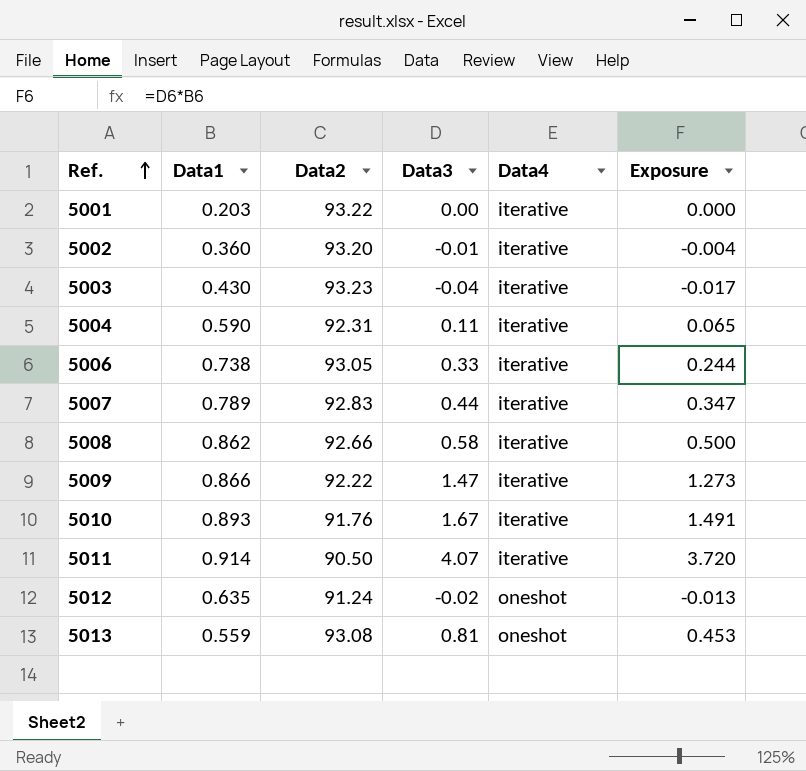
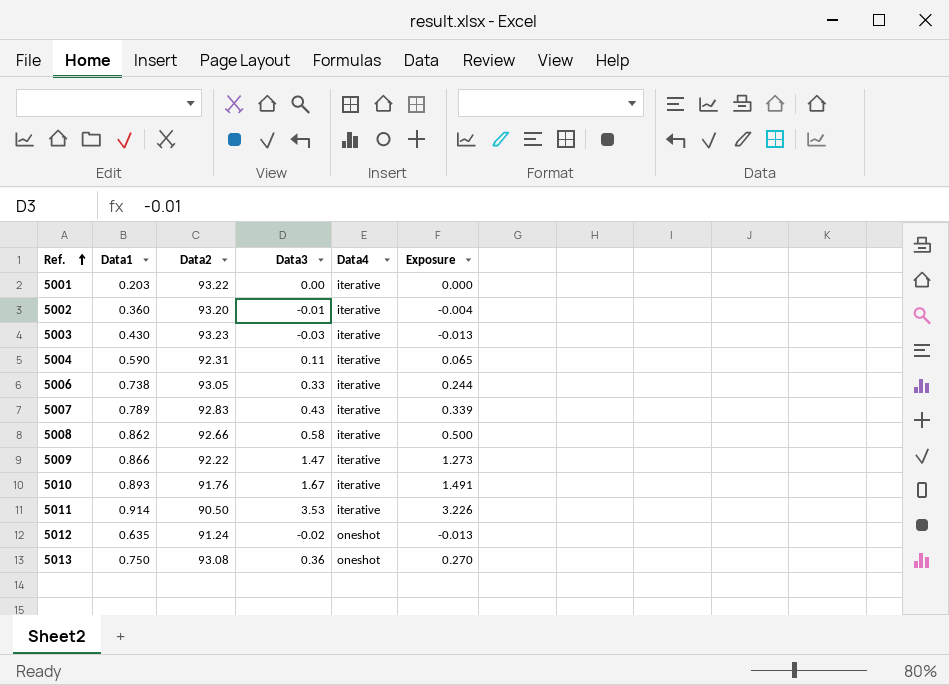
5003 | Data3: -0.04 -> -0.03
5003 | Exposure: -0.017 -> -0.013
5007 | Data3: 0.44 -> 0.43
5007 | Exposure: 0.347 -> 0.339
5011 | Data3: 4.07 -> 3.53
5011 | Exposure: 3.720 -> 3.226
5013 | Data1: 0.559 -> 0.750
5013 | Data3: 0.81 -> 0.36
5013 | Exposure: 0.453 -> 0.270

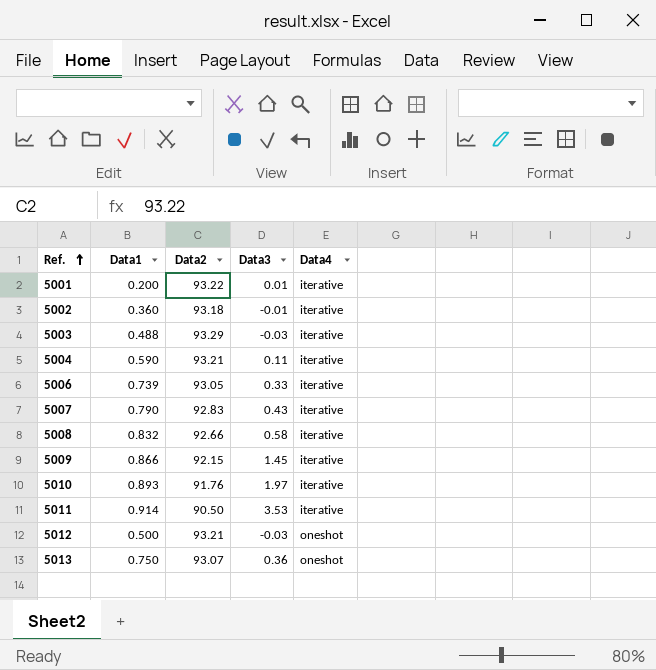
column Exposure | formula: [Data1] * [Data3] -> none
5001 | Data1: 0.203 -> 0.200
5001 | Data3: 0.00 -> 0.01
5002 | Data2: 93.20 -> 93.18
5003 | Data1: 0.430 -> 0.488
5003 | Data2: 93.23 -> 93.29
5004 | Data2: 92.31 -> 93.21
5006 | Data1: 0.738 -> 0.739
5007 | Data1: 0.789 -> 0.790
5008 | Data1: 0.862 -> 0.832
5009 | Data2: 92.22 -> 92.15
5009 | Data3: 1.47 -> 1.45
5010 | Data3: 1.67 -> 1.97
5012 | Data1: 0.635 -> 0.500
5012 | Data2: 91.24 -> 93.21
5012 | Data3: -0.02 -> -0.03
5013 | Data2: 93.08 -> 93.07

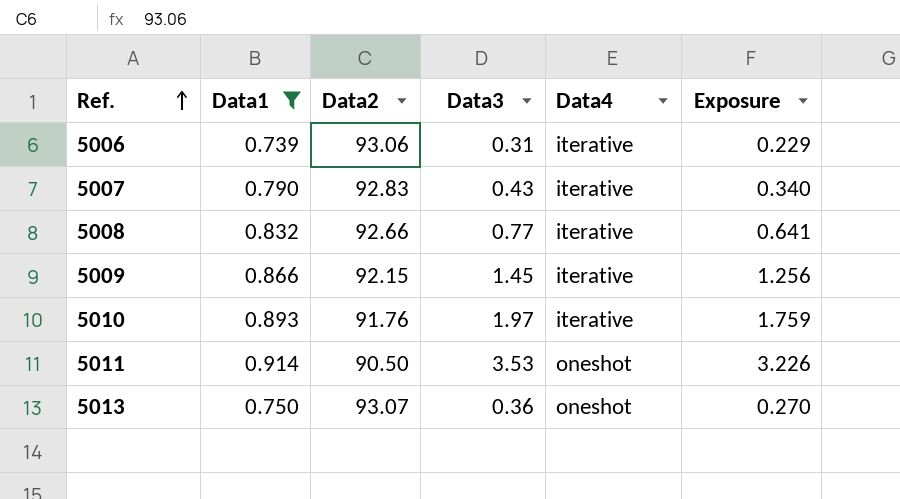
filter: none -> Data1 >= 0.739
column Exposure | formula: none -> [Data1] * [Data3]
5006 | Data2: 93.05 -> 93.06
5006 | Data3: 0.33 -> 0.31
5008 | Data3: 0.58 -> 0.77
5011 | Data4: iterative -> oneshot

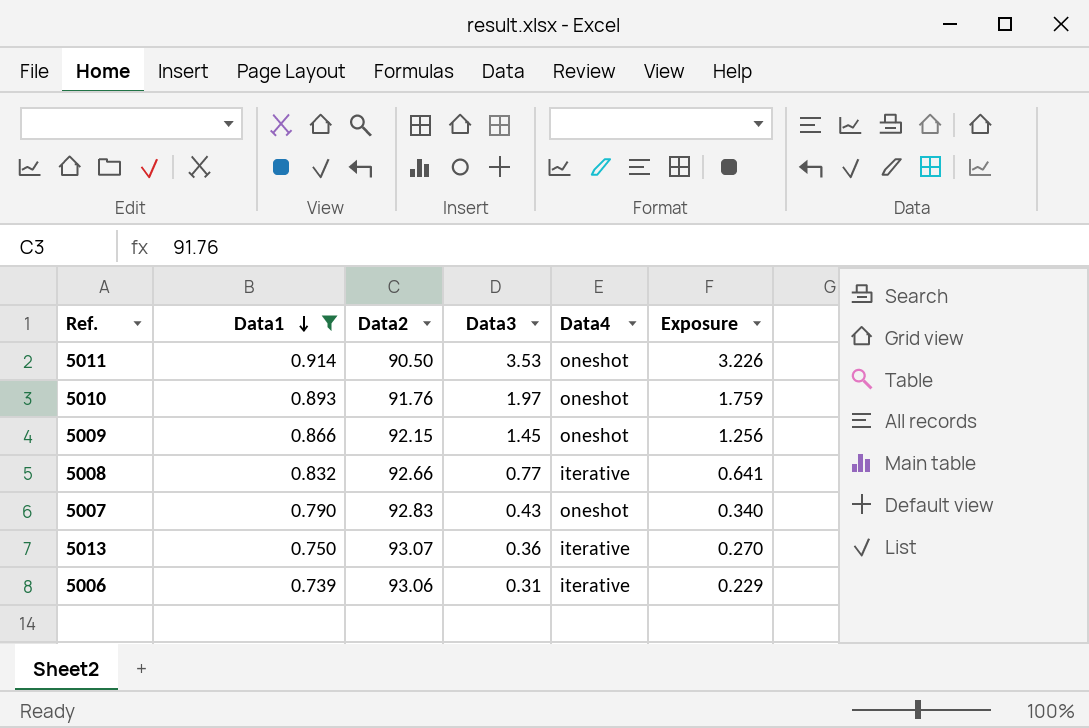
row order: Ref. ascending -> Data1 descending
5010 | Data4: iterative -> oneshot
5009 | Data4: iterative -> oneshot
5007 | Data4: iterative -> oneshot
5013 | Data4: oneshot -> iterative

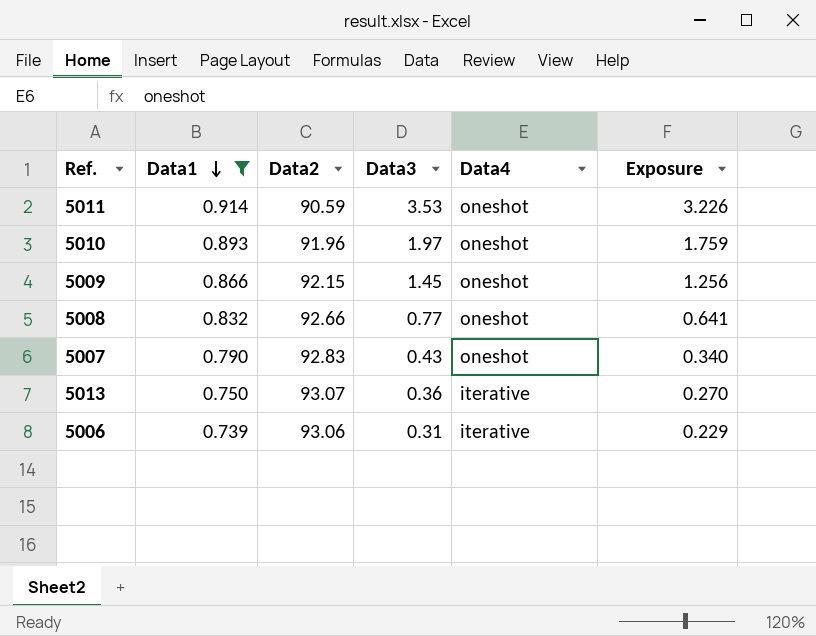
5011 | Data2: 90.50 -> 90.59
5010 | Data2: 91.76 -> 91.96
5008 | Data4: iterative -> oneshot

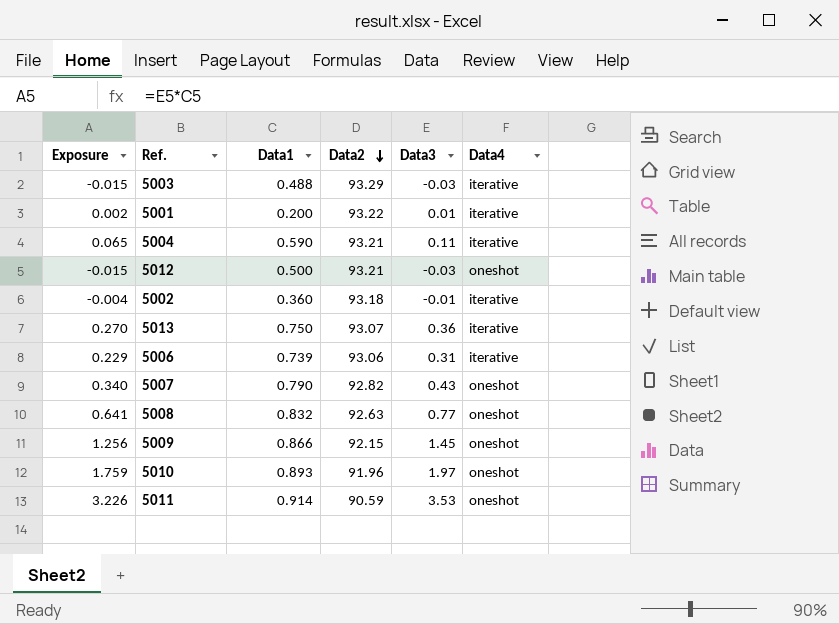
filter: Data1 >= 0.739 -> none
row order: Data1 descending -> Data2 descending
column Exposure | position: 6 -> 1
5007 | Data2: 92.83 -> 92.82
5008 | Data2: 92.66 -> 92.63

